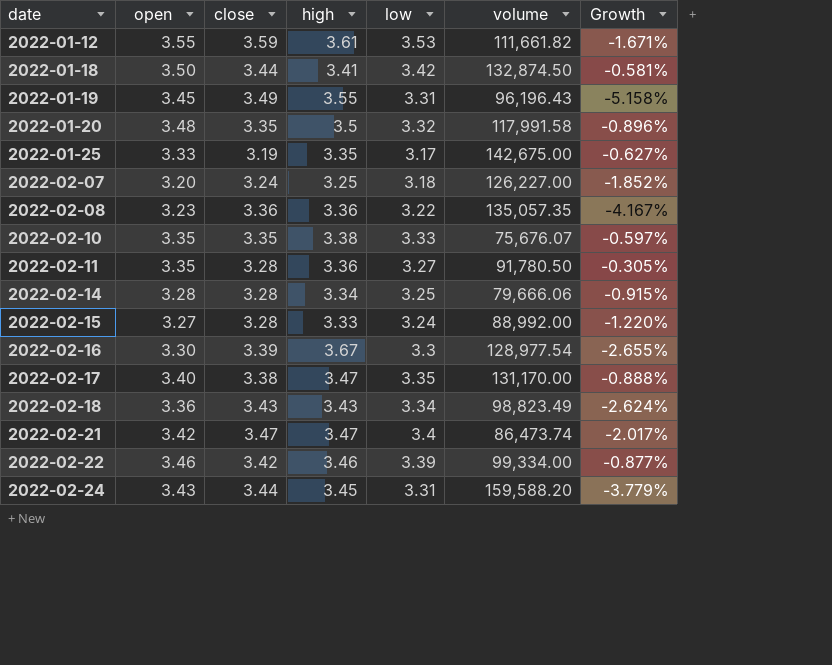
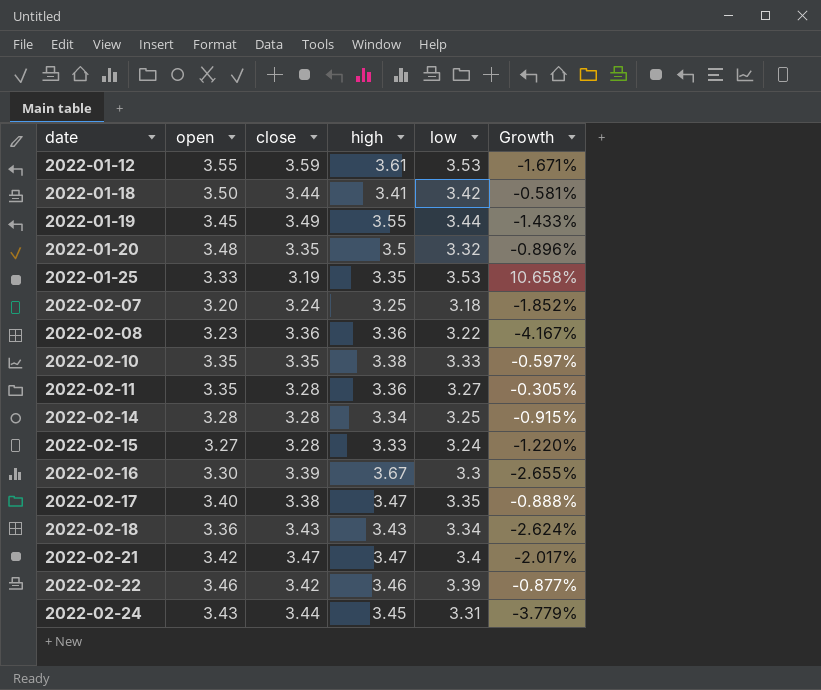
column volume | position: 6 -> none
2022-01-19 | low: 3.31 -> 3.44
2022-01-19 | Growth: -5.158% -> -1.433%
2022-01-25 | low: 3.17 -> 3.53
2022-01-25 | Growth: -0.627% -> 10.658%

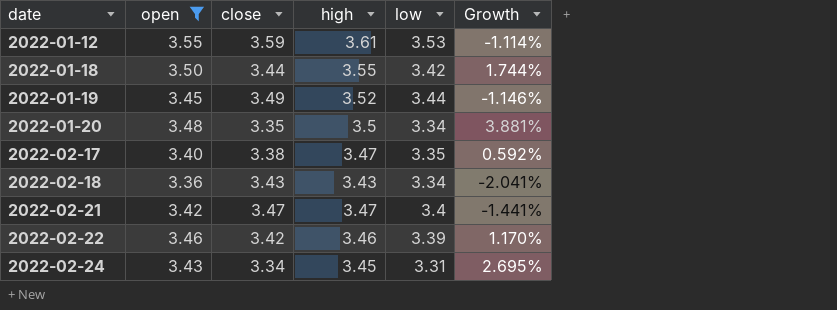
filter: none -> open >= 3.36
column Growth | formula: ([low] - [close]) / [close] -> ([open] - [close]) / [close]
2022-01-18 | high: 3.41 -> 3.55
2022-01-19 | high: 3.55 -> 3.52
2022-01-20 | low: 3.32 -> 3.34
2022-02-24 | close: 3.44 -> 3.34

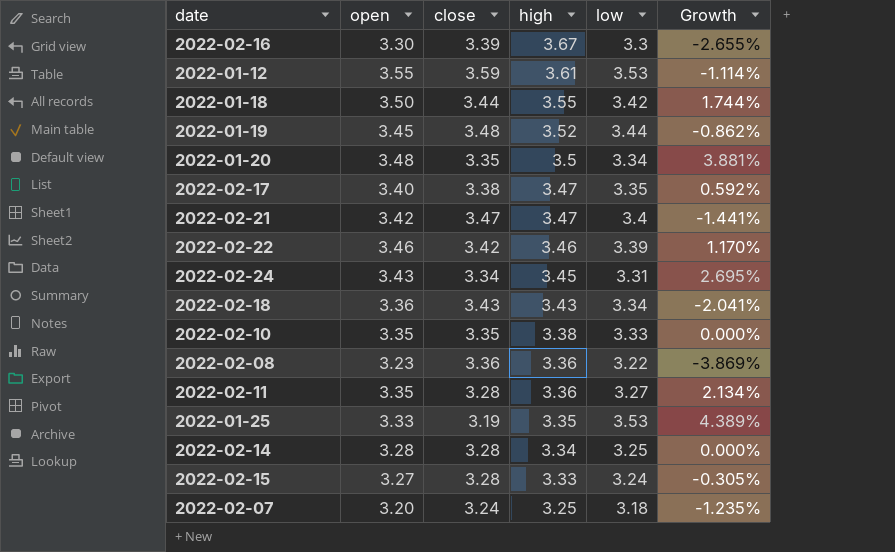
filter: open >= 3.36 -> none
row order: date ascending -> high descending
2022-01-19 | close: 3.49 -> 3.48
2022-01-19 | Growth: -1.146% -> -0.862%

